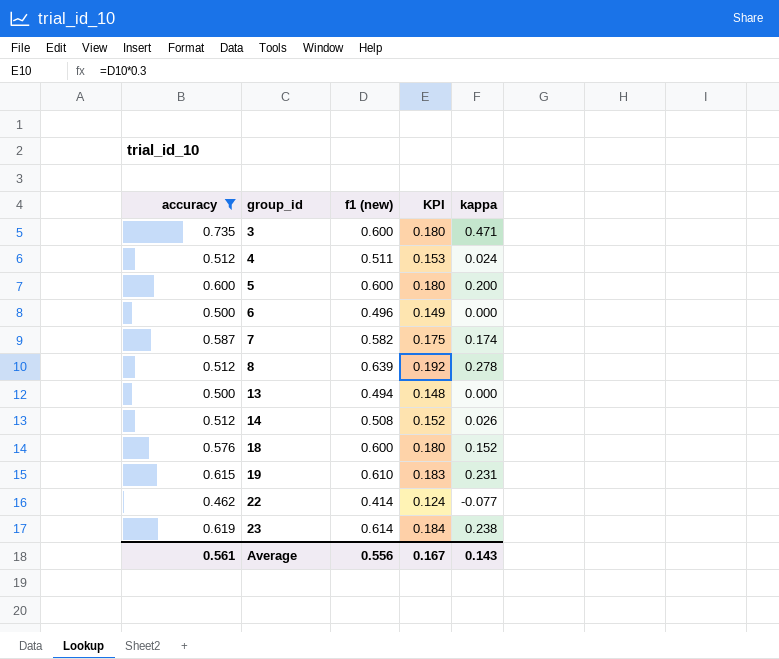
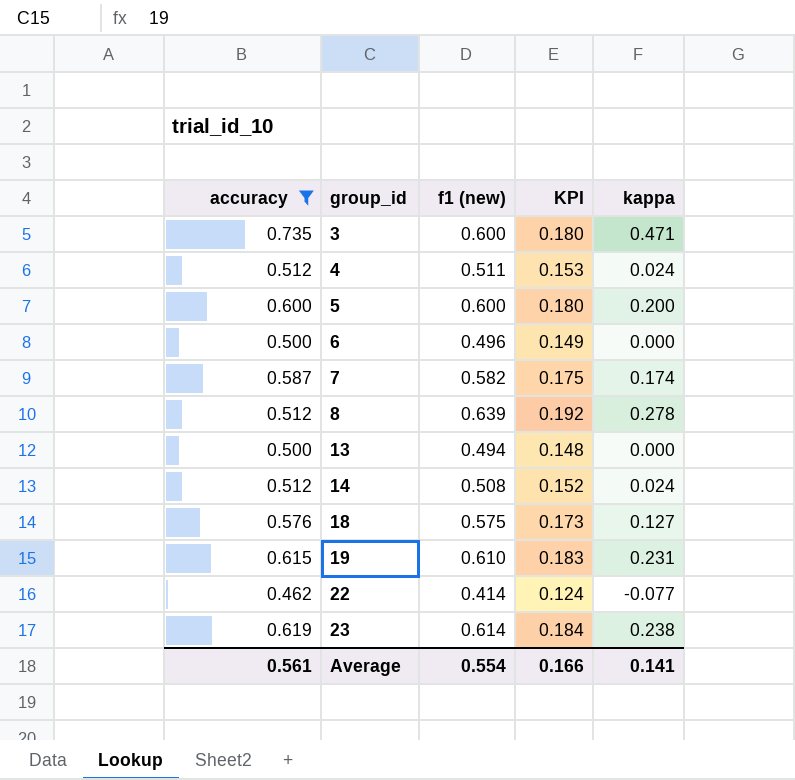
14 | kappa: 0.026 -> 0.024
18 | f1 (new): 0.600 -> 0.575
18 | KPI: 0.180 -> 0.173
18 | kappa: 0.152 -> 0.127
Average | f1 (new): 0.556 -> 0.554
Average | KPI: 0.167 -> 0.166
Average | kappa: 0.143 -> 0.141

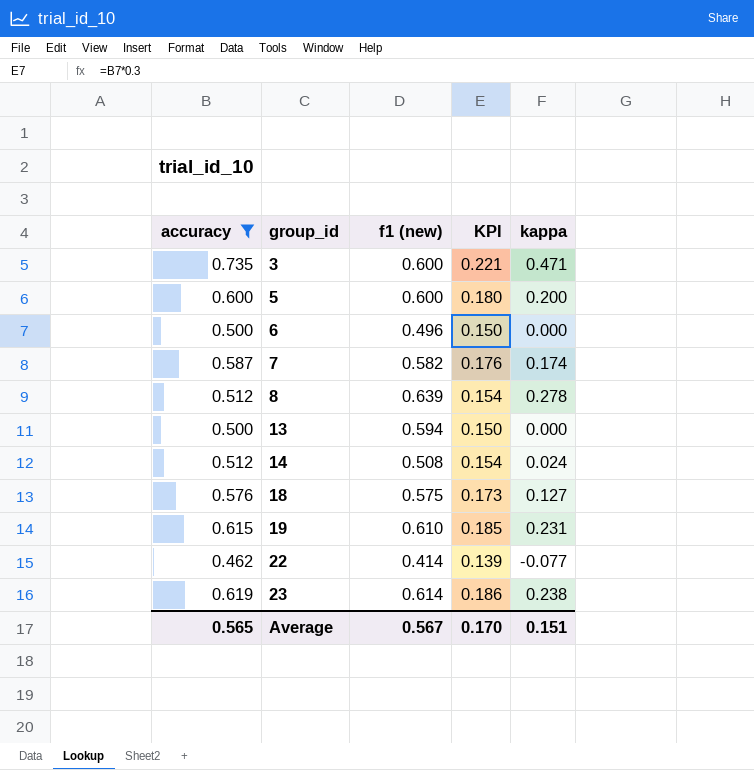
column KPI | formula: [f1 (new)] * 0.3 -> [accuracy] * 0.3
row 4: 0.512 | 0.511 | 0.153 | 0.024 -> none
13 | f1 (new): 0.494 -> 0.594
Average | accuracy: 0.561 -> 0.565
Average | f1 (new): 0.554 -> 0.567
Average | KPI: 0.166 -> 0.170
Average | kappa: 0.141 -> 0.151

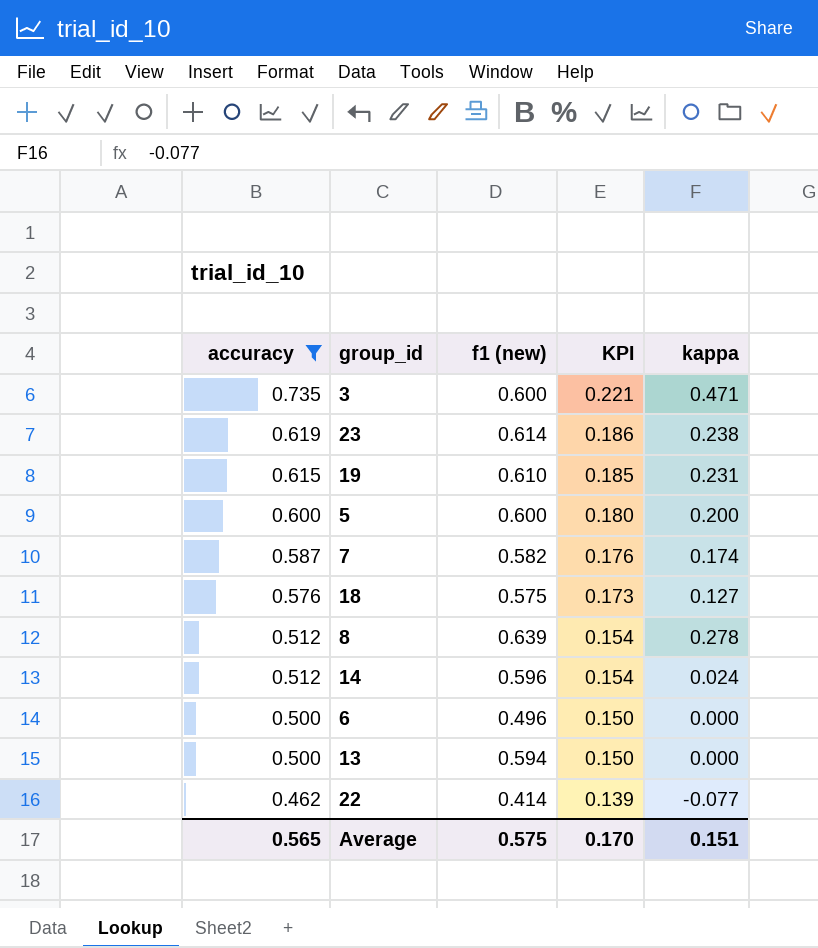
row order: group_id ascending -> accuracy descending
14 | f1 (new): 0.508 -> 0.596
Average | f1 (new): 0.567 -> 0.575

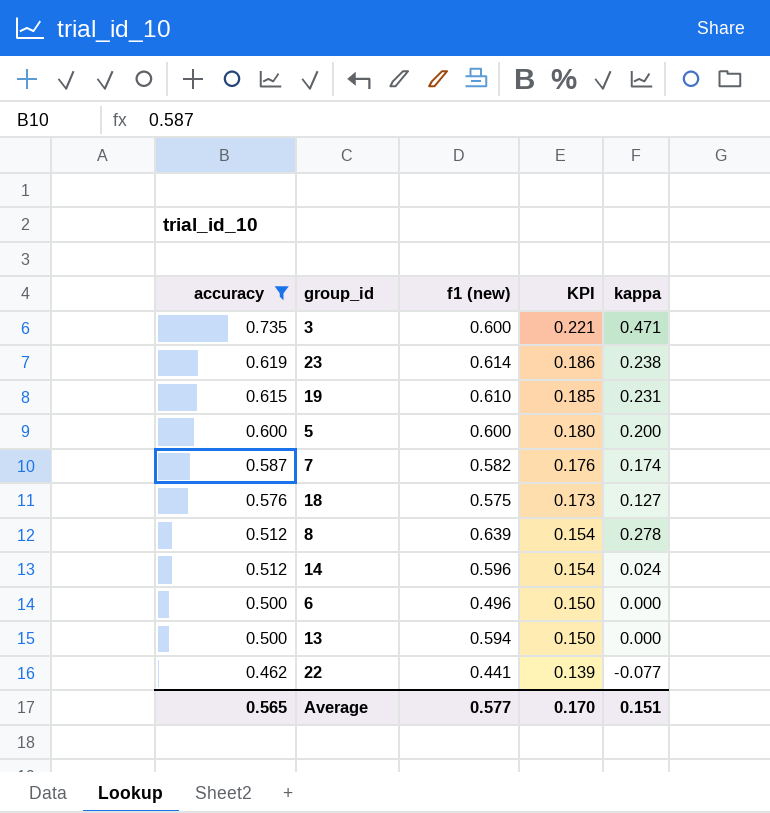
22 | f1 (new): 0.414 -> 0.441
Average | f1 (new): 0.575 -> 0.577

